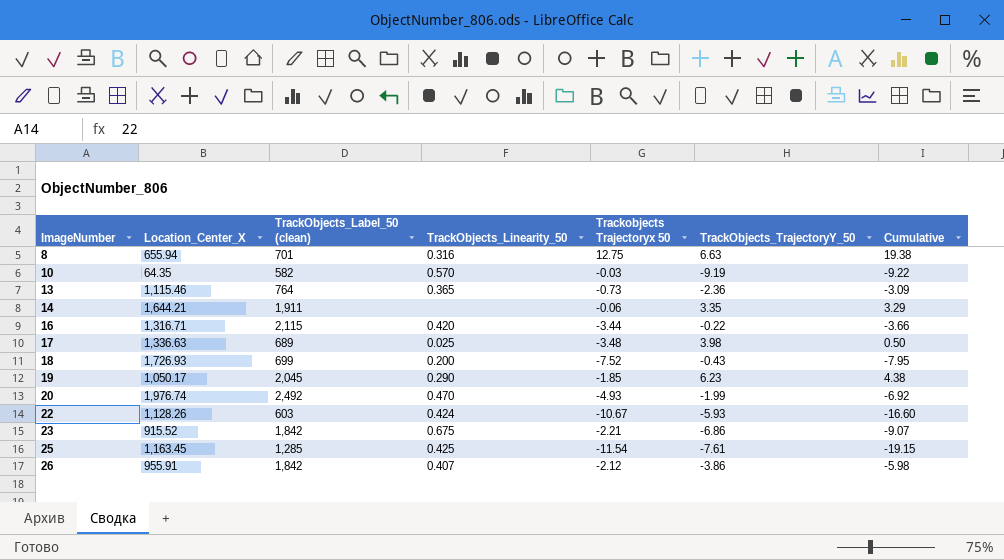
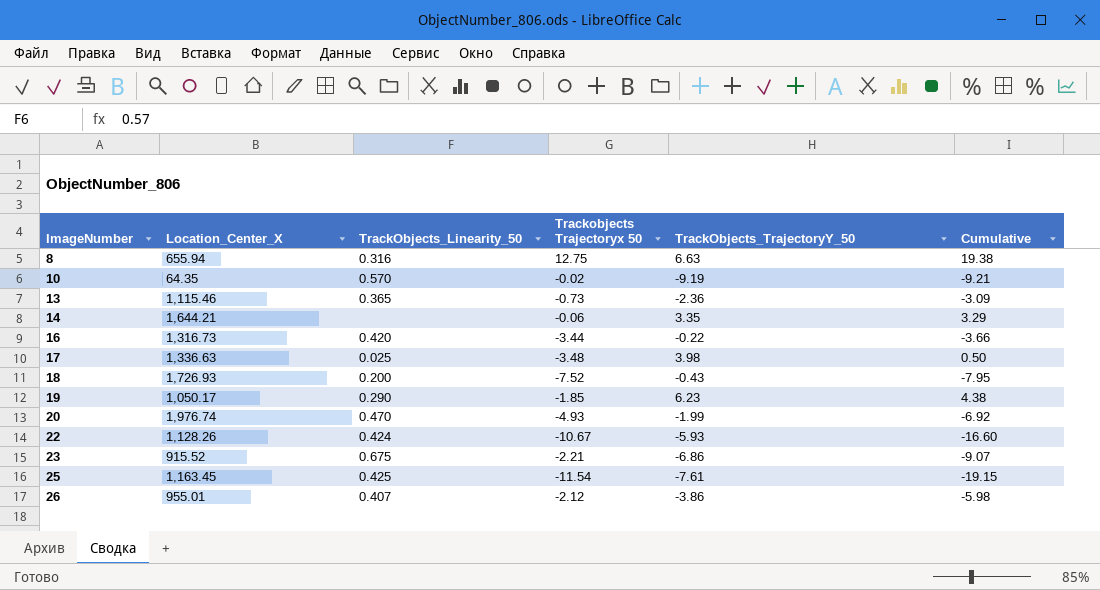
column TrackObjects_Label_50 (clean) | position: 3 -> none
10 | Trackobjects Trajectoryx 50: -0.03 -> -0.02
10 | Cumulative: -9.22 -> -9.21
16 | Location_Center_X: 1,316.71 -> 1,316.73
26 | Location_Center_X: 955.91 -> 955.01

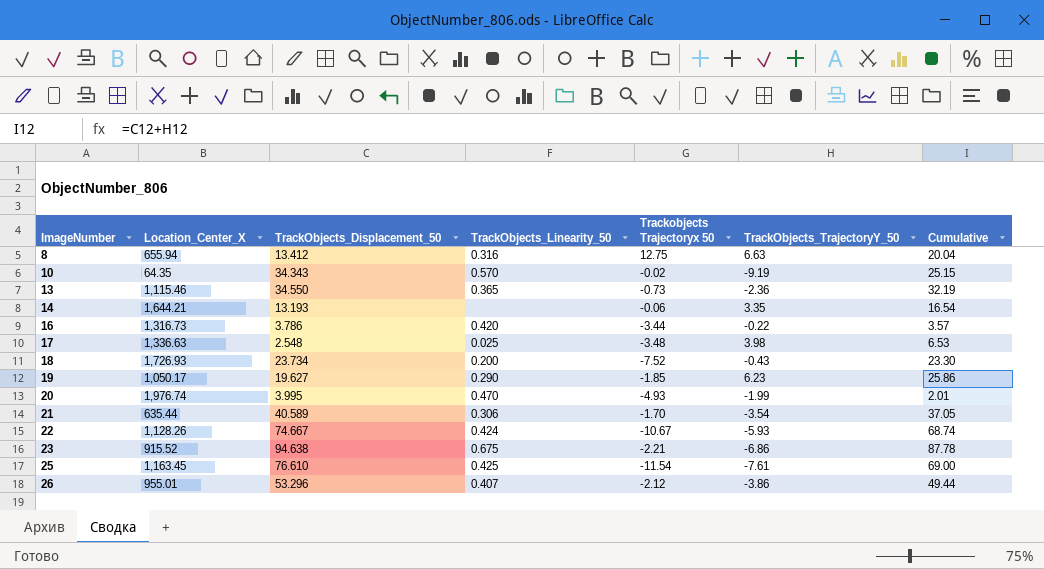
column TrackObjects_Displacement_50 | position: none -> 3
column Cumulative | formula: [Trackobjects Trajectoryx 50] + [TrackObjects_TrajectoryY_50] -> [TrackObjects_Displacement_50] + [TrackObjects_TrajectoryY_50]
row 21: none -> 635.44 | 40.589 | 0.306 | -1.70 | -3.54 | 37.05

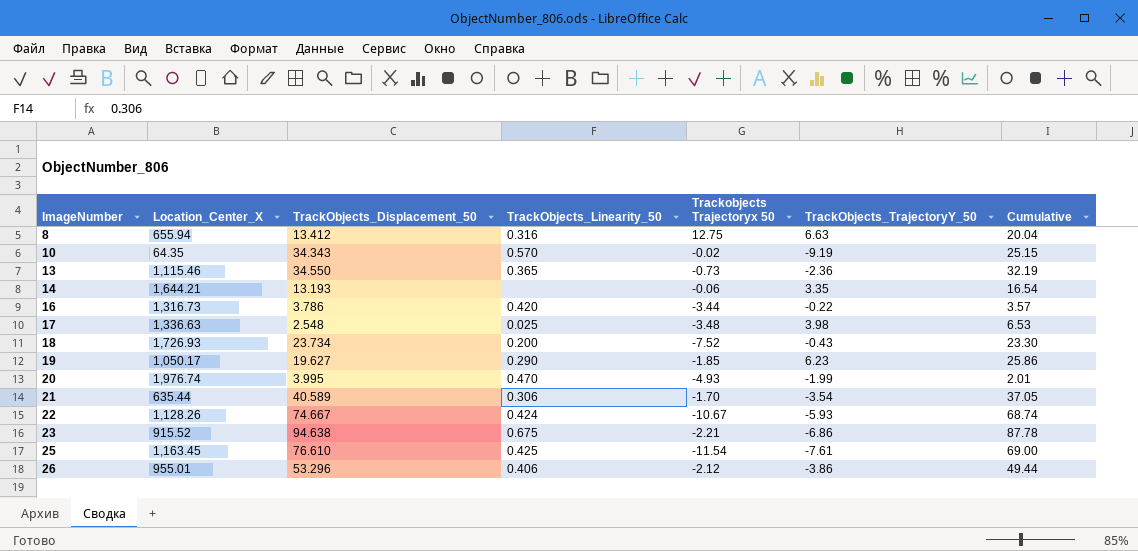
26 | TrackObjects_Linearity_50: 0.407 -> 0.406

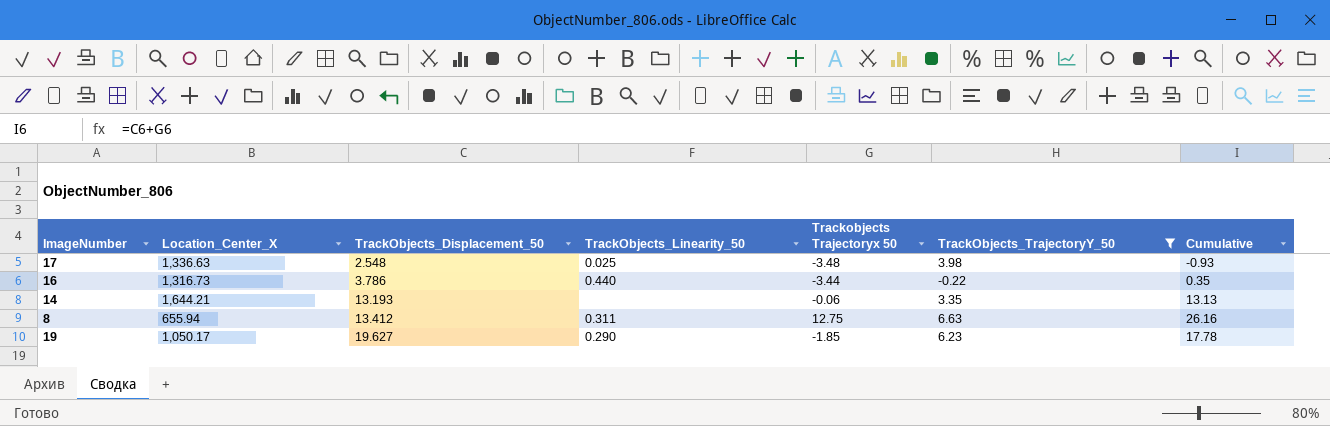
filter: none -> TrackObjects_TrajectoryY_50 >= -0.22
row order: ImageNumber ascending -> TrackObjects_Displacement_50 ascending
column Cumulative | formula: [TrackObjects_Displacement_50] + [TrackObjects_TrajectoryY_50] -> [TrackObjects_Displacement_50] + [Trackobjects Trajectoryx 50]
16 | TrackObjects_Linearity_50: 0.420 -> 0.440
8 | TrackObjects_Linearity_50: 0.316 -> 0.311

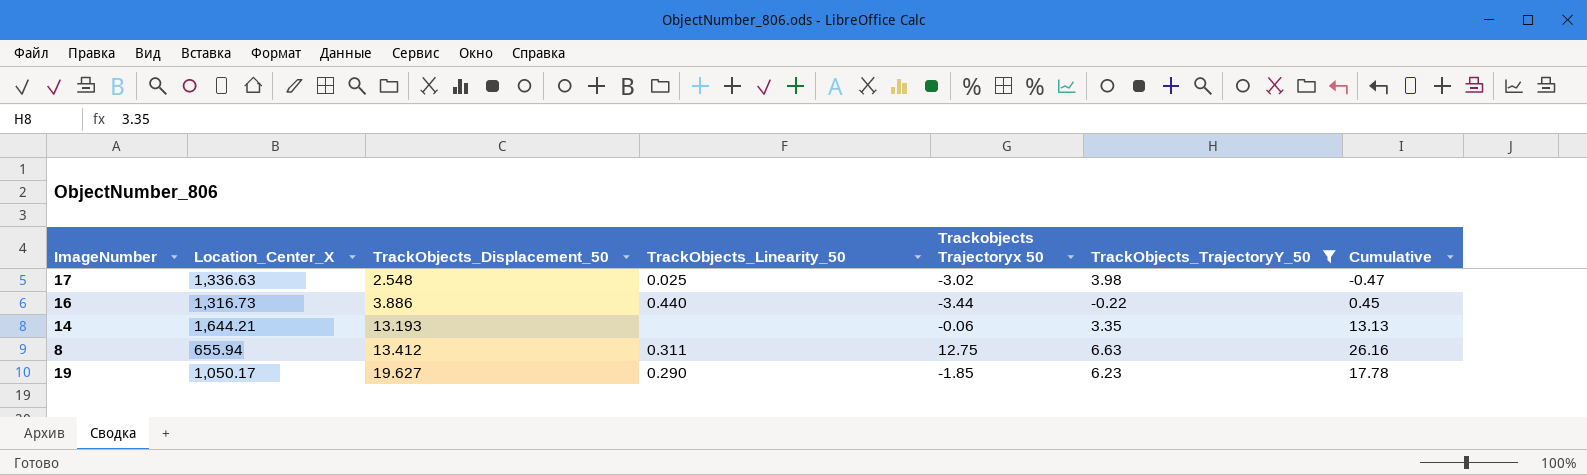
17 | Trackobjects Trajectoryx 50: -3.48 -> -3.02
17 | Cumulative: -0.93 -> -0.47
16 | TrackObjects_Displacement_50: 3.786 -> 3.886
16 | Cumulative: 0.35 -> 0.45

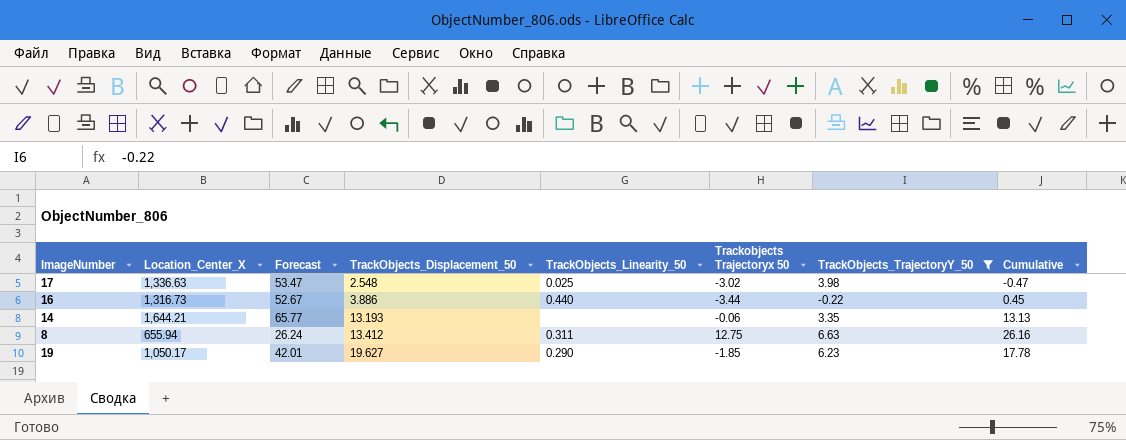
column Forecast | formula: none -> [Location_Center_X] * 0.04

